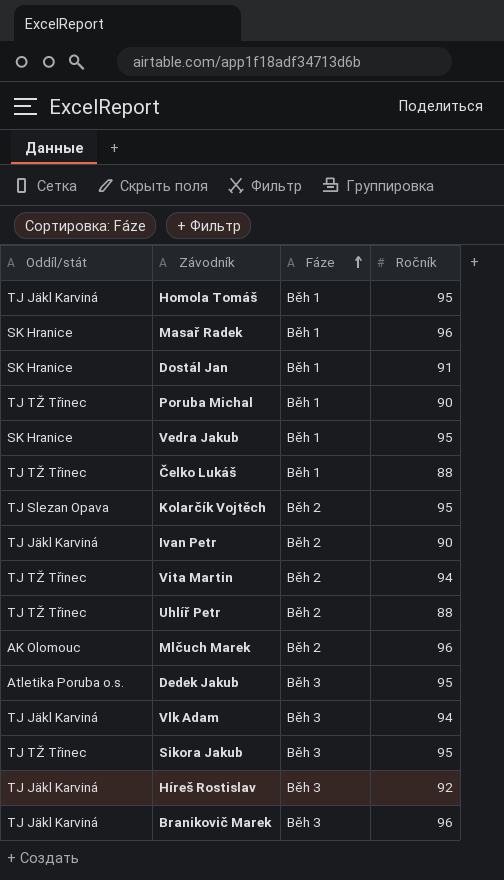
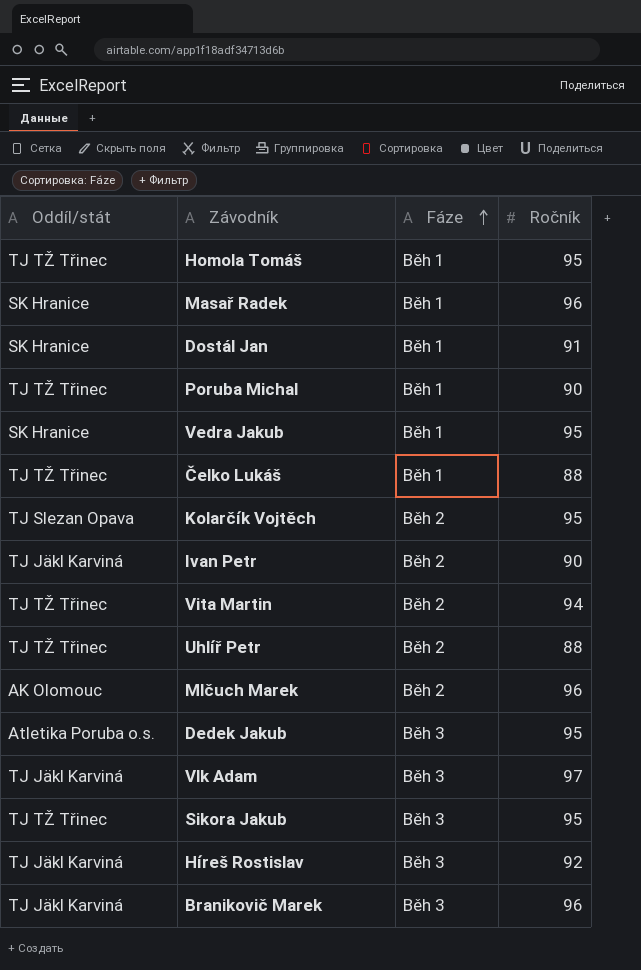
Homola Tomáš | Oddíl/stát: TJ Jäkl Karviná -> TJ TŽ Třinec
Vlk Adam | Ročník: 94 -> 97

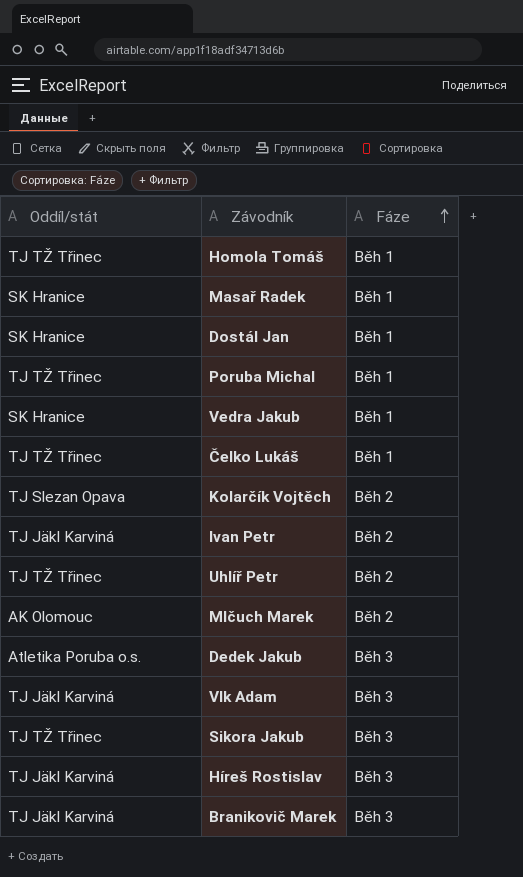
column Ročník | position: 4 -> none
row Vita Martin: TJ TŽ Třinec | Běh 2 | 94 -> none

